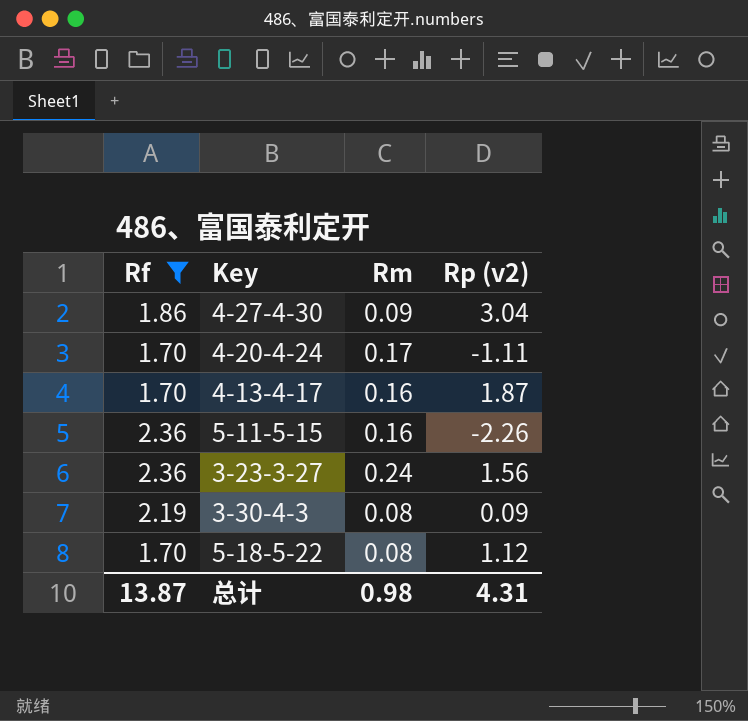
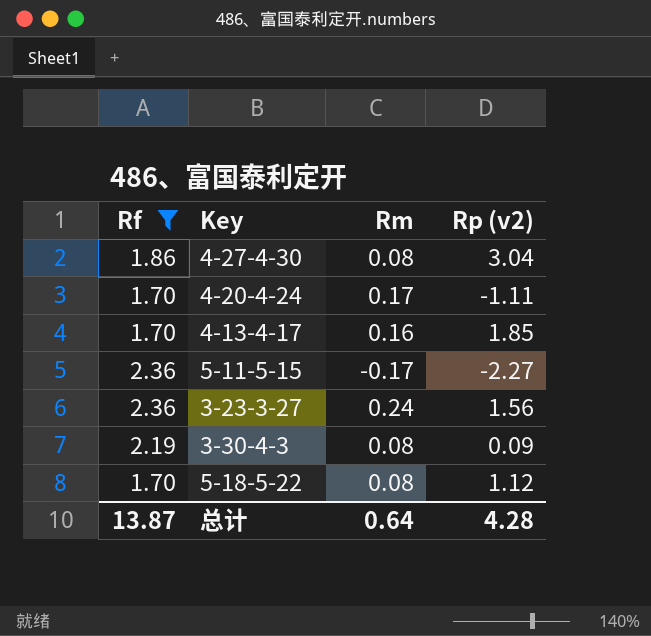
4-27-4-30 | Rm: 0.09 -> 0.08
4-13-4-17 | Rp (v2): 1.87 -> 1.85
5-11-5-15 | Rm: 0.16 -> -0.17
5-11-5-15 | Rp (v2): -2.26 -> -2.27
总计 | Rm: 0.98 -> 0.64
总计 | Rp (v2): 4.31 -> 4.28

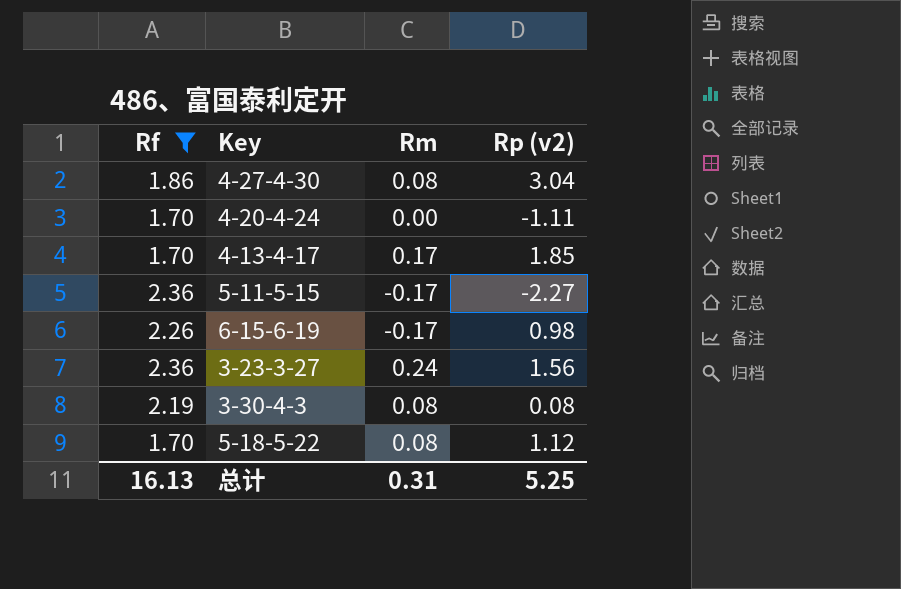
4-20-4-24 | Rm: 0.17 -> 0.00
4-13-4-17 | Rm: 0.16 -> 0.17
row 6-15-6-19: none -> 2.26 | -0.17 | 0.98
3-30-4-3 | Rp (v2): 0.09 -> 0.08
总计 | Rf: 13.87 -> 16.13
总计 | Rm: 0.64 -> 0.31
总计 | Rp (v2): 4.28 -> 5.25

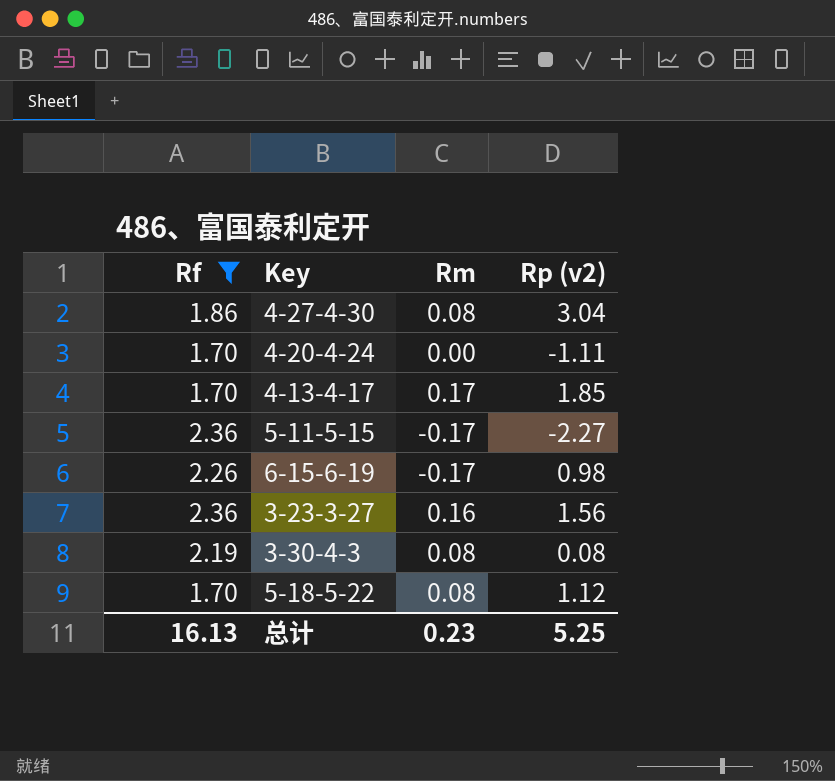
3-23-3-27 | Rm: 0.24 -> 0.16
总计 | Rm: 0.31 -> 0.23

